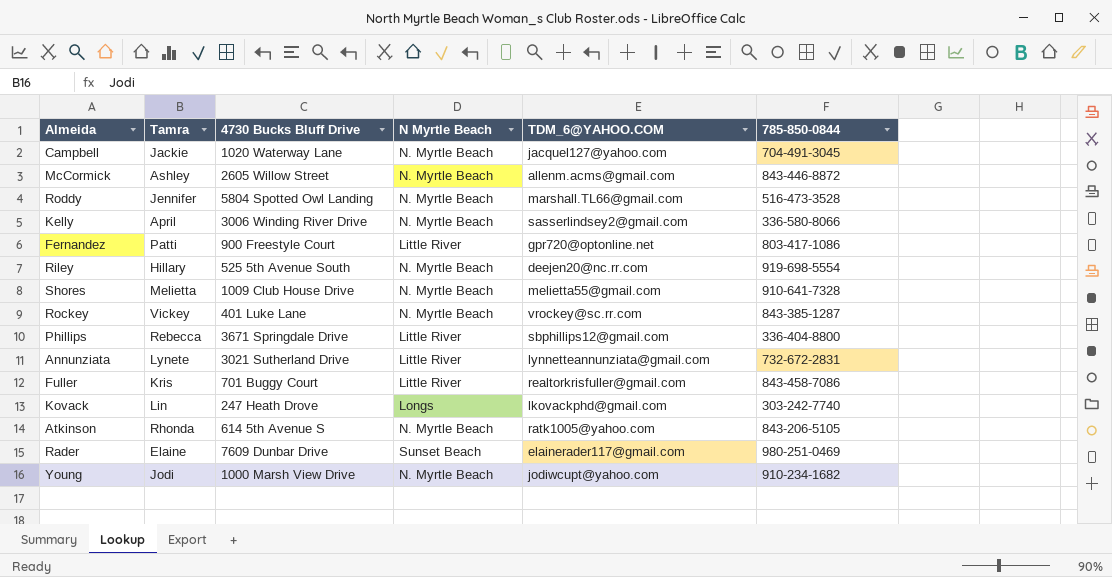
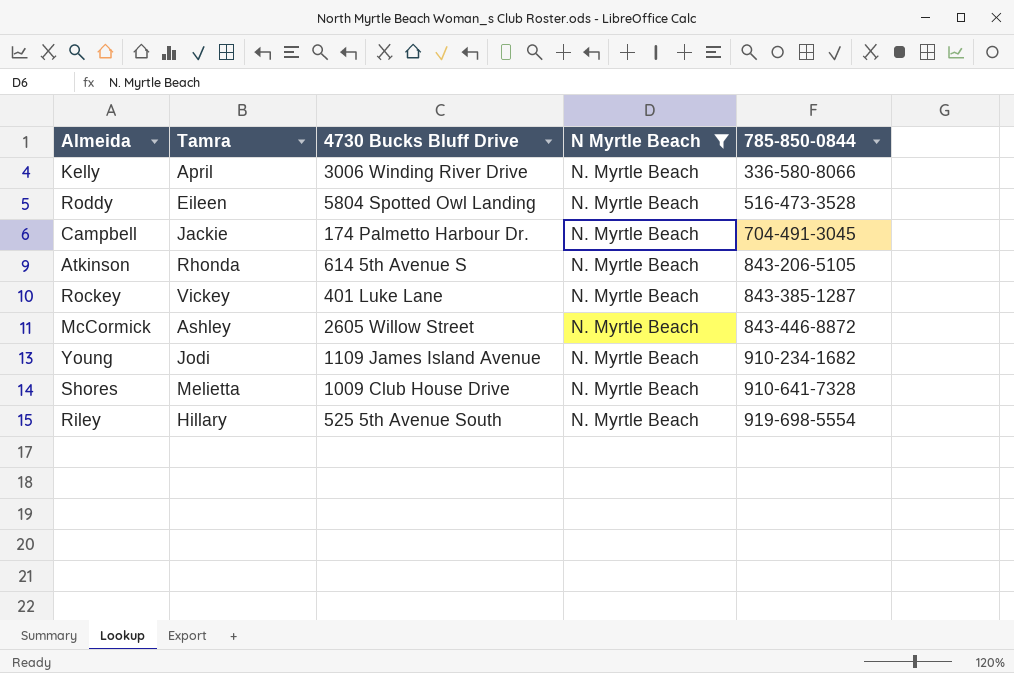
filter: none -> N Myrtle Beach = N. Myrtle Beach
row order: none -> 785-850-0844 ascending
column TDM_6@YAHOO.COM | position: 5 -> none
Roddy | Tamra: Jennifer -> Eileen
Campbell | 4730 Bucks Bluff Drive: 1020 Waterway Lane -> 174 Palmetto Harbour Dr.
Young | 4730 Bucks Bluff Drive: 1000 Marsh View Drive -> 1109 James Island Avenue

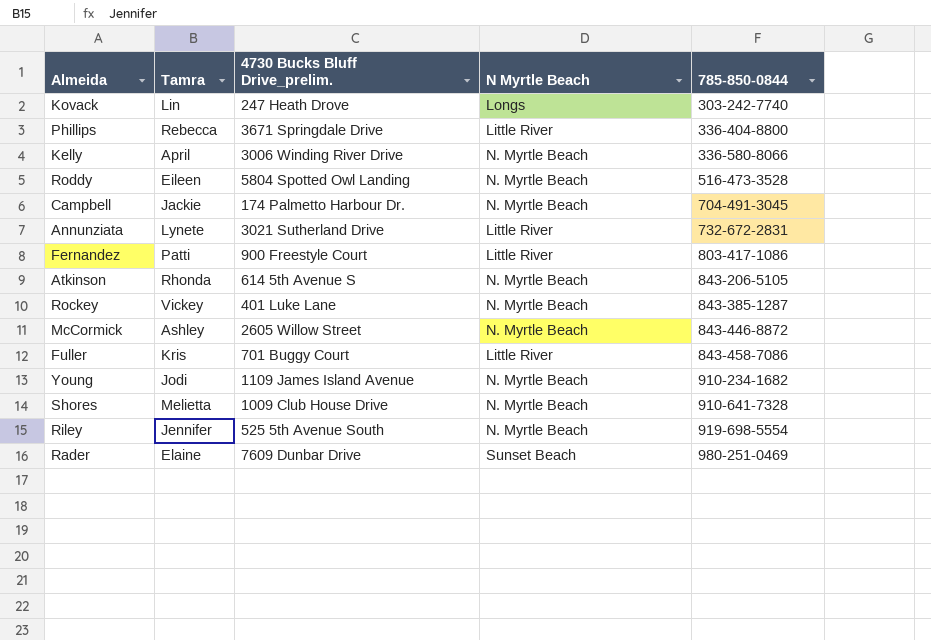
filter: N Myrtle Beach = N. Myrtle Beach -> none
column name: 4730 Bucks Bluff Drive -> 4730 Bucks Bluff Drive_prelim.
Riley | Tamra: Hillary -> Jennifer

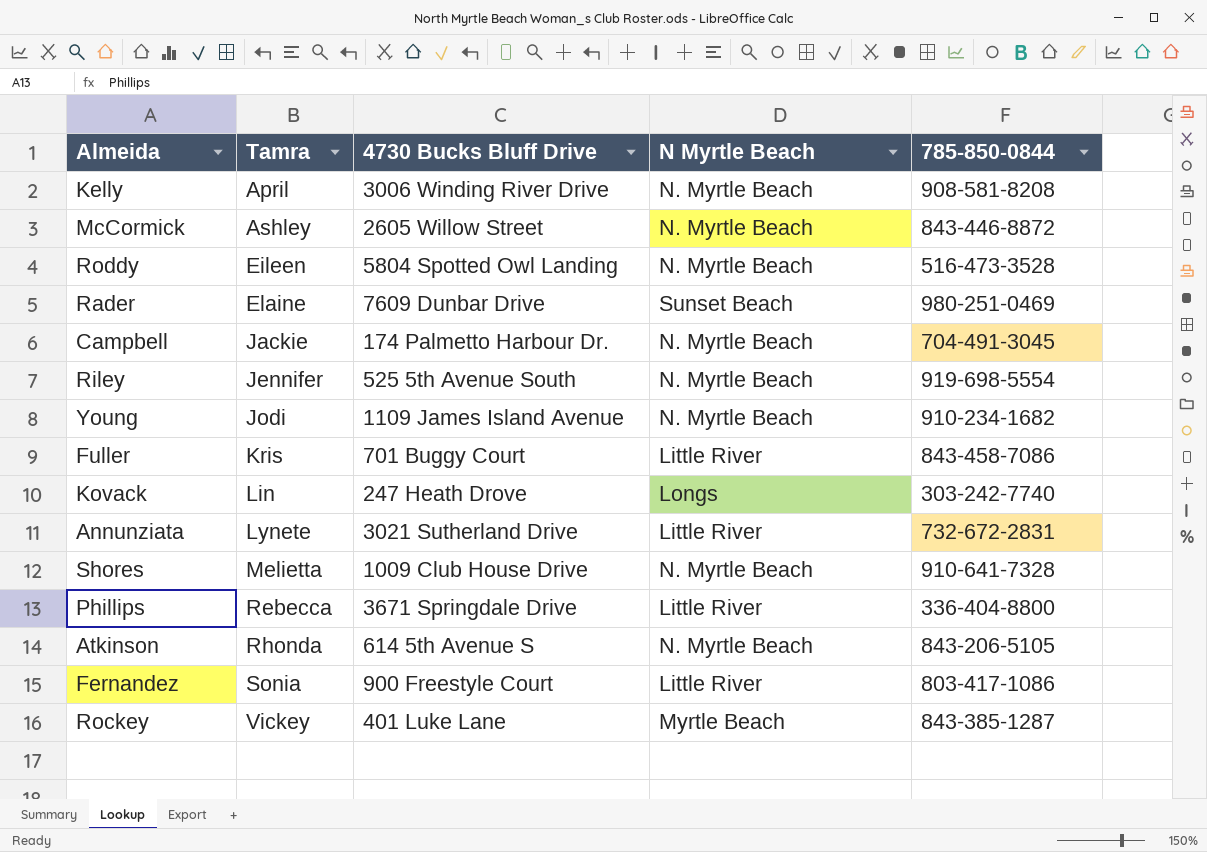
row order: 785-850-0844 ascending -> Tamra ascending
column name: 4730 Bucks Bluff Drive_prelim. -> 4730 Bucks Bluff Drive
Kelly | 785-850-0844: 336-580-8066 -> 908-581-8208
Fernandez | Tamra: Patti -> Sonia
Rockey | N Myrtle Beach: N. Myrtle Beach -> Myrtle Beach

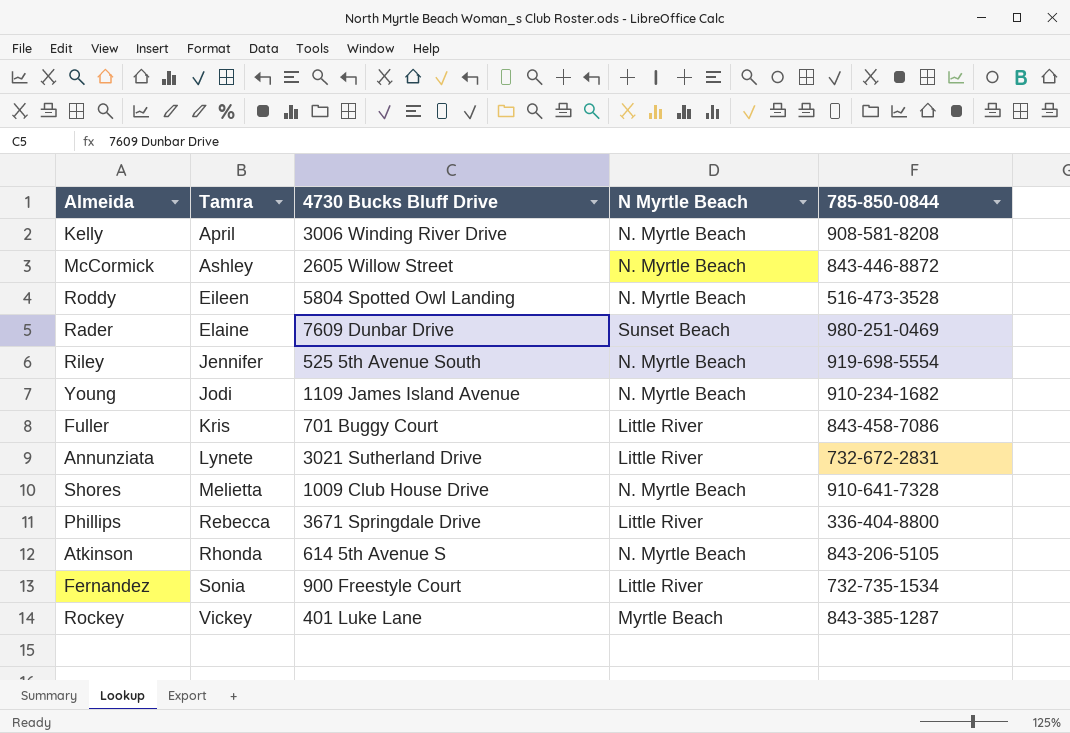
row Campbell: Jackie | 174 Palmetto Harbour Dr. | N. Myrtle Beach | 704-491-3045 -> none
row Kovack: Lin | 247 Heath Drove | Longs | 303-242-7740 -> none
Fernandez | 785-850-0844: 803-417-1086 -> 732-735-1534

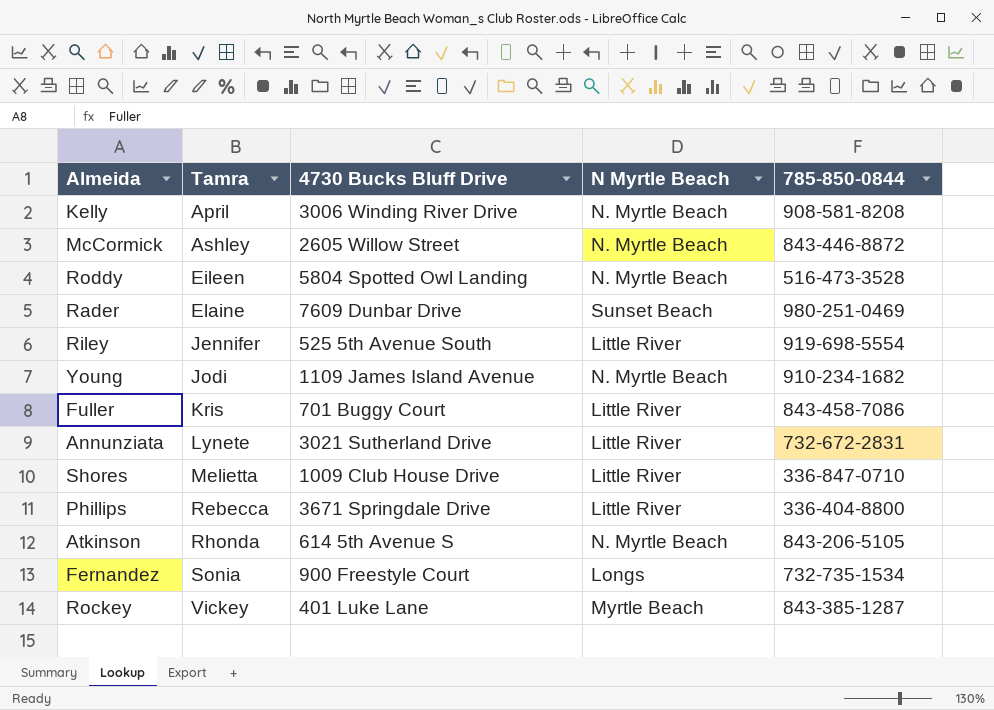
Riley | N Myrtle Beach: N. Myrtle Beach -> Little River
Shores | N Myrtle Beach: N. Myrtle Beach -> Little River
Shores | 785-850-0844: 910-641-7328 -> 336-847-0710
Fernandez | N Myrtle Beach: Little River -> Longs

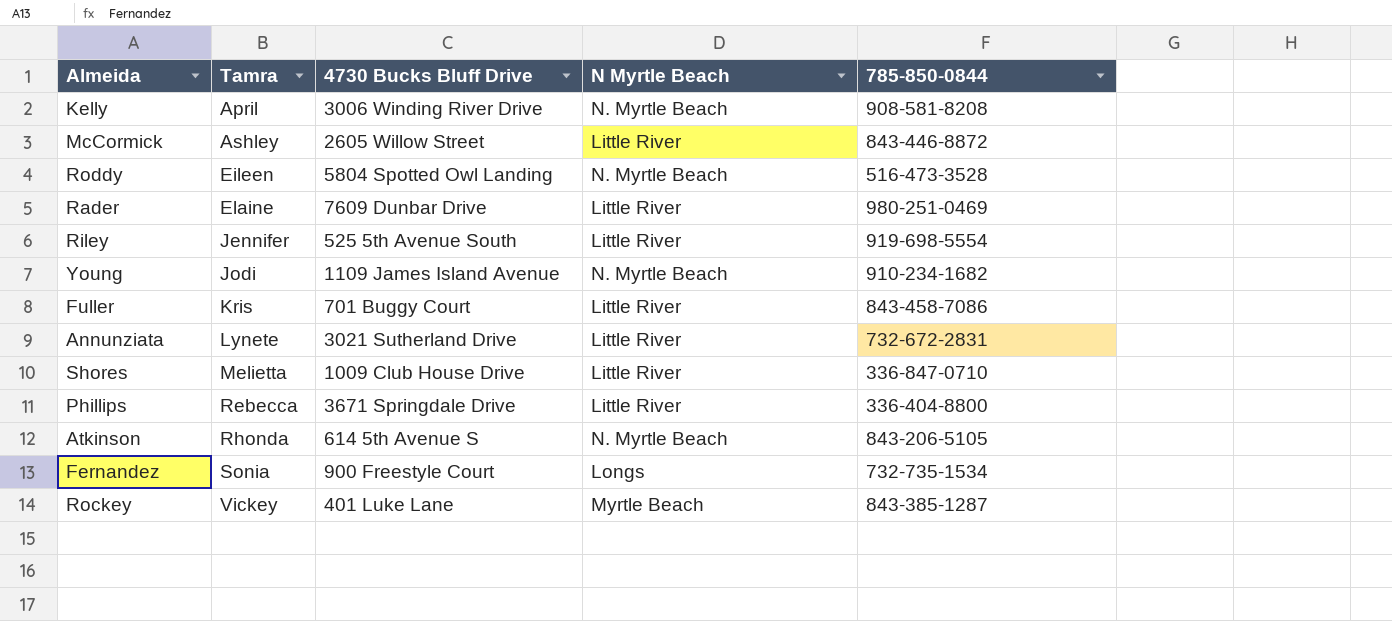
McCormick | N Myrtle Beach: N. Myrtle Beach -> Little River
Rader | N Myrtle Beach: Sunset Beach -> Little River

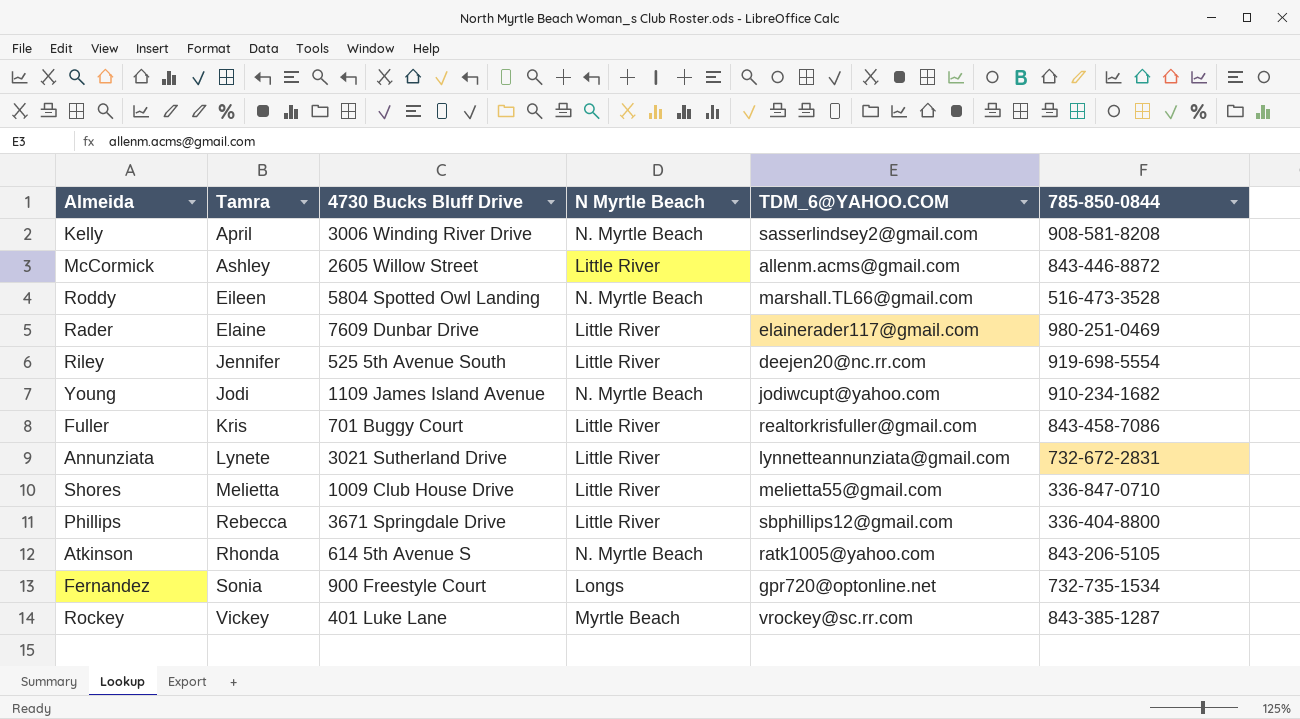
column TDM_6@YAHOO.COM | position: none -> 5

